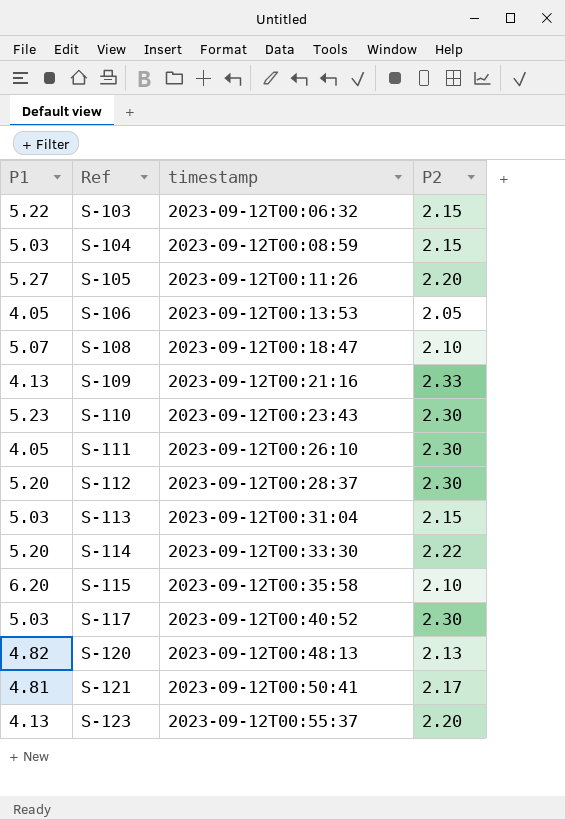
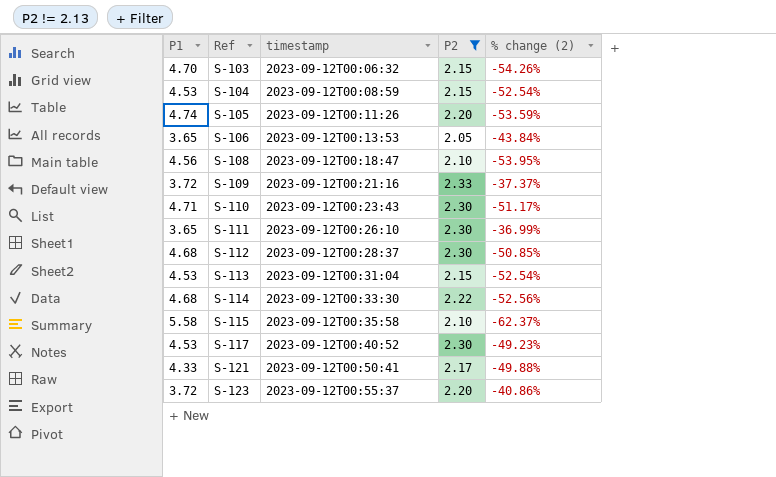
filter: none -> P2 != 2.13
column % change (2) | formula: none -> ([P2] - [P1]) / [P1]
S-103 | P1: 5.22 -> 4.70
S-104 | P1: 5.03 -> 4.53
S-105 | P1: 5.27 -> 4.74
S-106 | P1: 4.05 -> 3.65
S-108 | P1: 5.07 -> 4.56
S-109 | P1: 4.13 -> 3.72
S-110 | P1: 5.23 -> 4.71
S-111 | P1: 4.05 -> 3.65
S-112 | P1: 5.20 -> 4.68
S-113 | P1: 5.03 -> 4.53
S-114 | P1: 5.20 -> 4.68
S-115 | P1: 6.20 -> 5.58
S-117 | P1: 5.03 -> 4.53
S-121 | P1: 4.81 -> 4.33
S-123 | P1: 4.13 -> 3.72

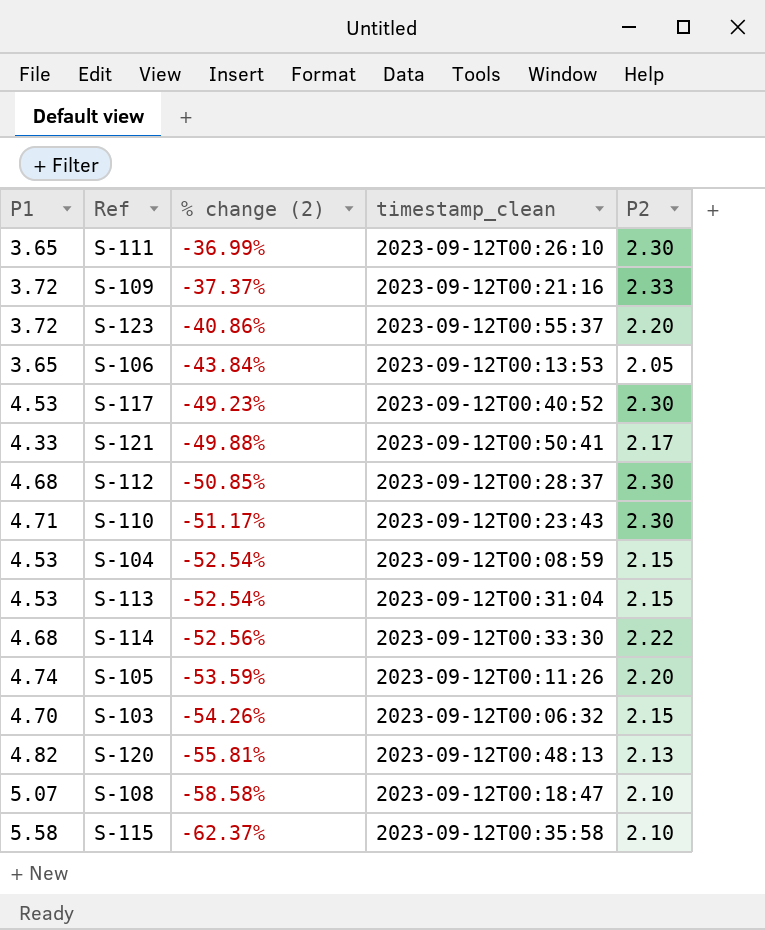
filter: P2 != 2.13 -> none
row order: Ref ascending -> % change (2) descending
column % change (2) | position: 5 -> 3
column name: timestamp -> timestamp_clean
S-108 | P1: 4.56 -> 5.07
S-108 | % change (2): -53.95% -> -58.58%

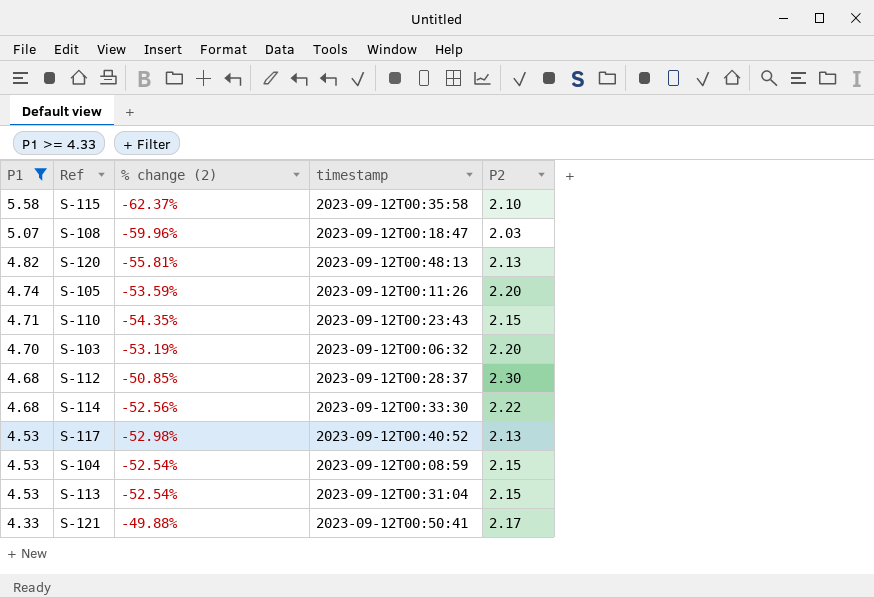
filter: none -> P1 >= 4.33
row order: % change (2) descending -> P1 descending
column name: timestamp_clean -> timestamp
S-108 | % change (2): -58.58% -> -59.96%
S-108 | P2: 2.10 -> 2.03
S-110 | % change (2): -51.17% -> -54.35%
S-110 | P2: 2.30 -> 2.15
S-103 | % change (2): -54.26% -> -53.19%
S-103 | P2: 2.15 -> 2.20
S-117 | % change (2): -49.23% -> -52.98%
S-117 | P2: 2.30 -> 2.13

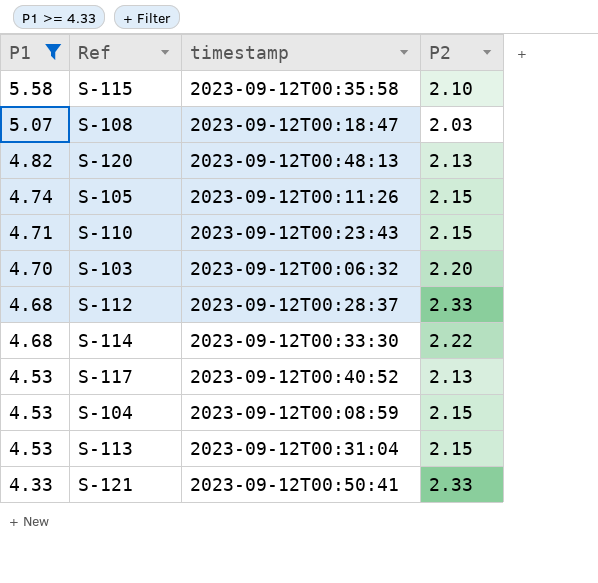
column % change (2) | formula: ([P2] - [P1]) / [P1] -> none
S-105 | P2: 2.20 -> 2.15
S-112 | P2: 2.30 -> 2.33
S-121 | P2: 2.17 -> 2.33

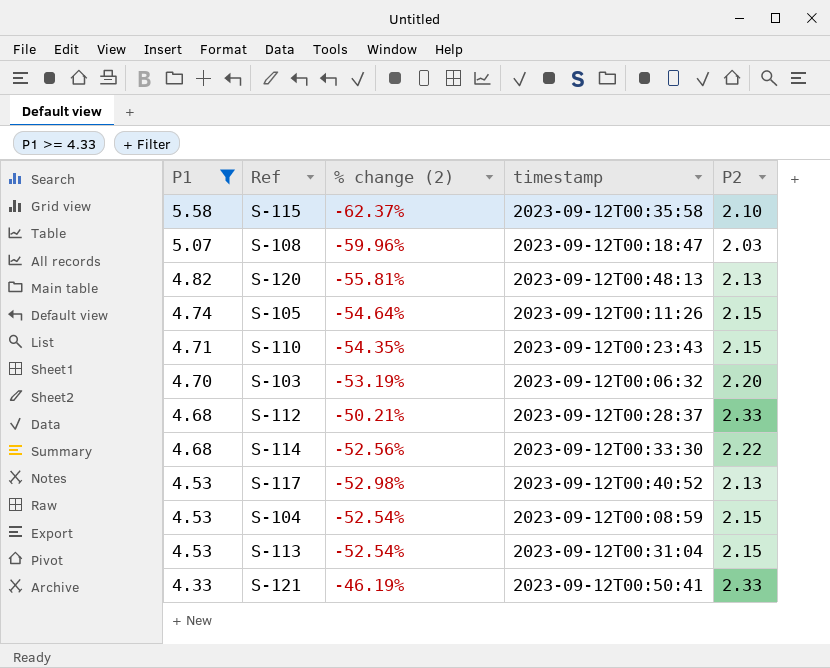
column % change (2) | formula: none -> ([P2] - [P1]) / [P1]

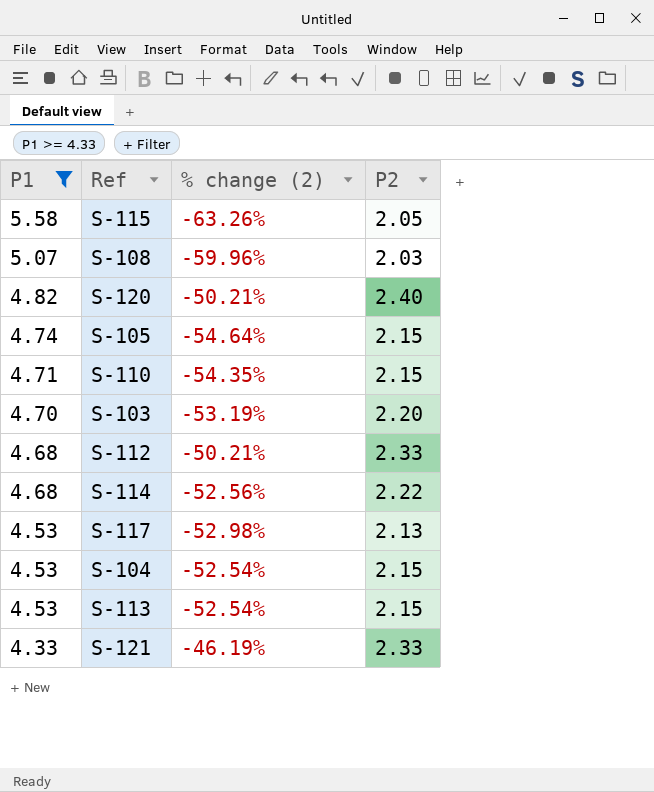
column timestamp | position: 4 -> none
S-115 | % change (2): -62.37% -> -63.26%
S-115 | P2: 2.10 -> 2.05
S-120 | % change (2): -55.81% -> -50.21%
S-120 | P2: 2.13 -> 2.40

